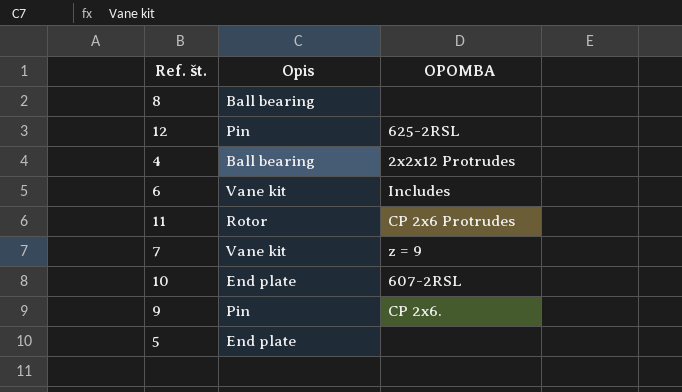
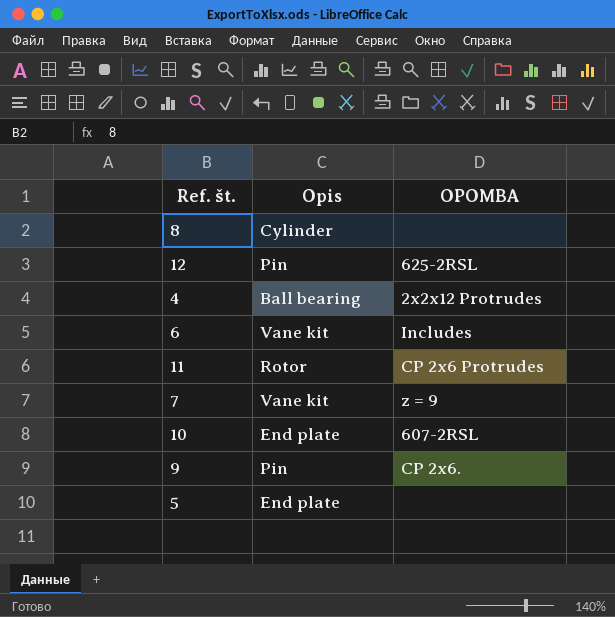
8 | Opis: Ball bearing -> Cylinder

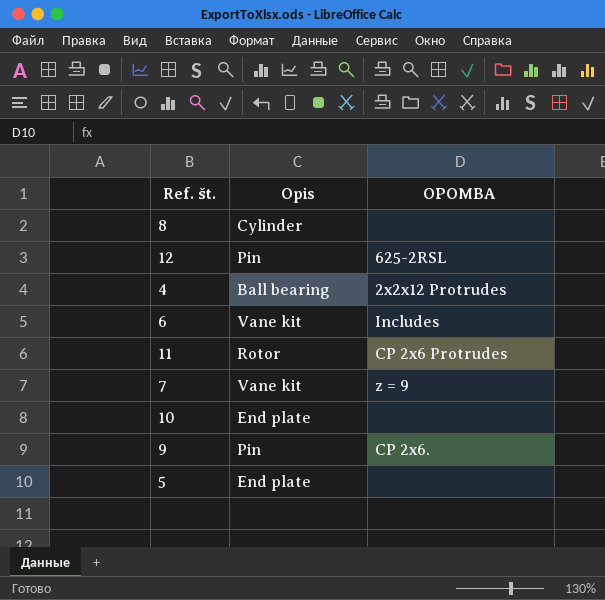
10 | OPOMBA: 607-2RSL -> none

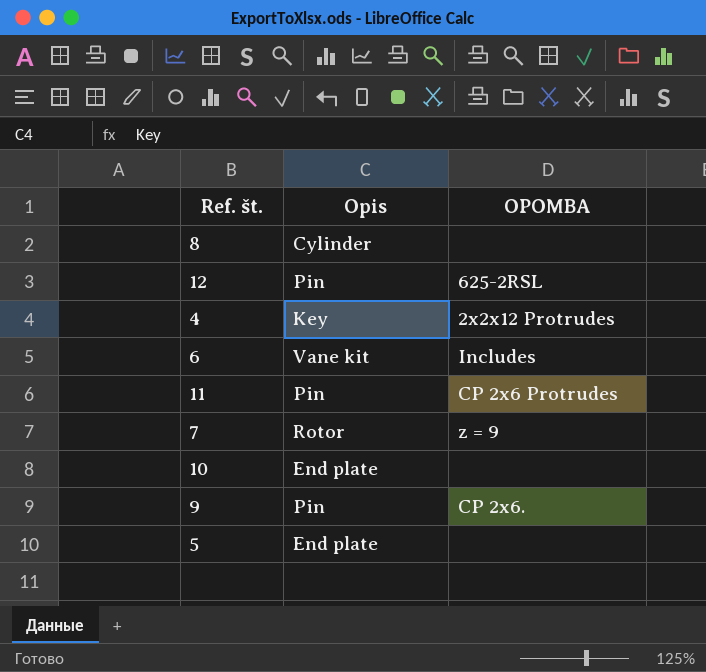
4 | Opis: Ball bearing -> Key
11 | Opis: Rotor -> Pin
7 | Opis: Vane kit -> Rotor

